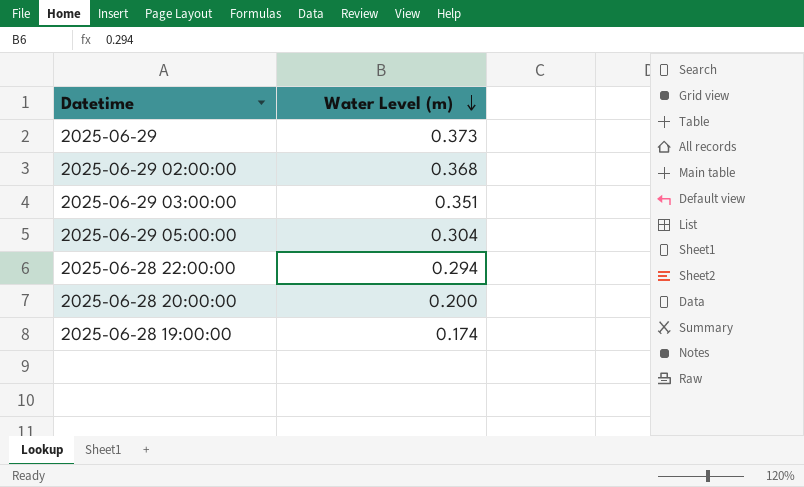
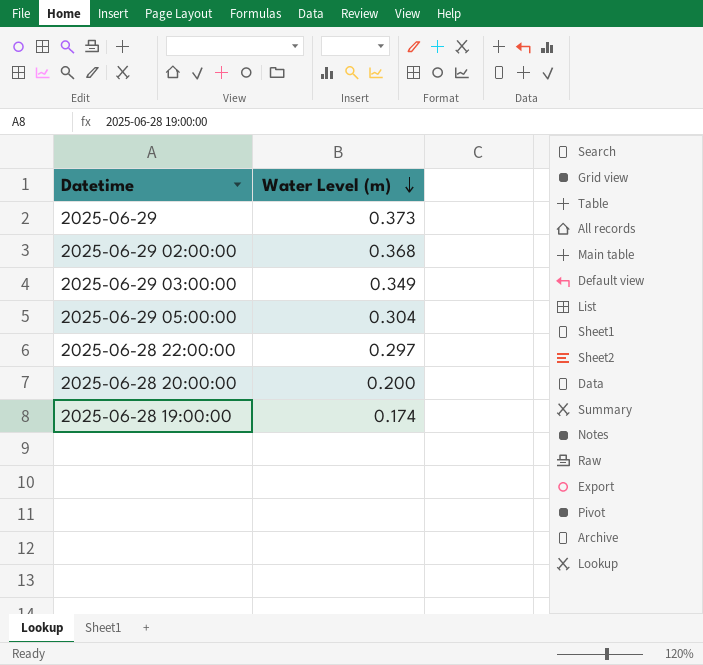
2025-06-29 03:00:00 | Water Level (m): 0.351 -> 0.349
2025-06-28 22:00:00 | Water Level (m): 0.294 -> 0.297

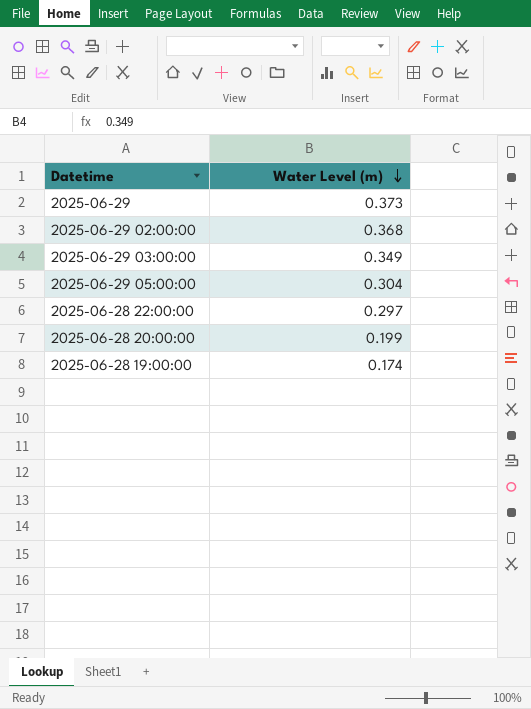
2025-06-28 20:00:00 | Water Level (m): 0.200 -> 0.199

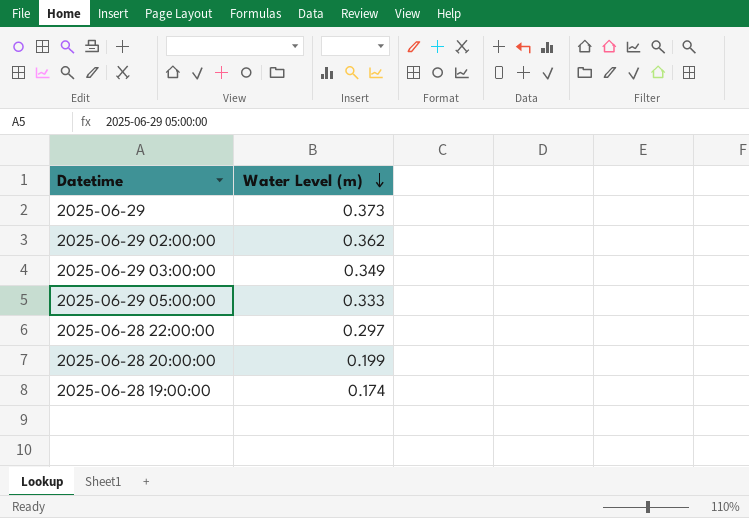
2025-06-29 02:00:00 | Water Level (m): 0.368 -> 0.362
2025-06-29 05:00:00 | Water Level (m): 0.304 -> 0.333

